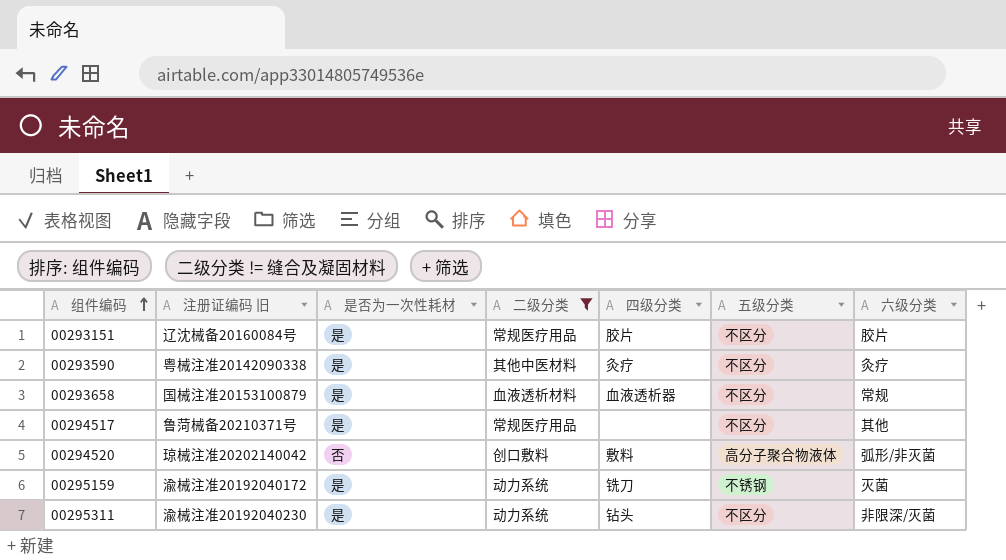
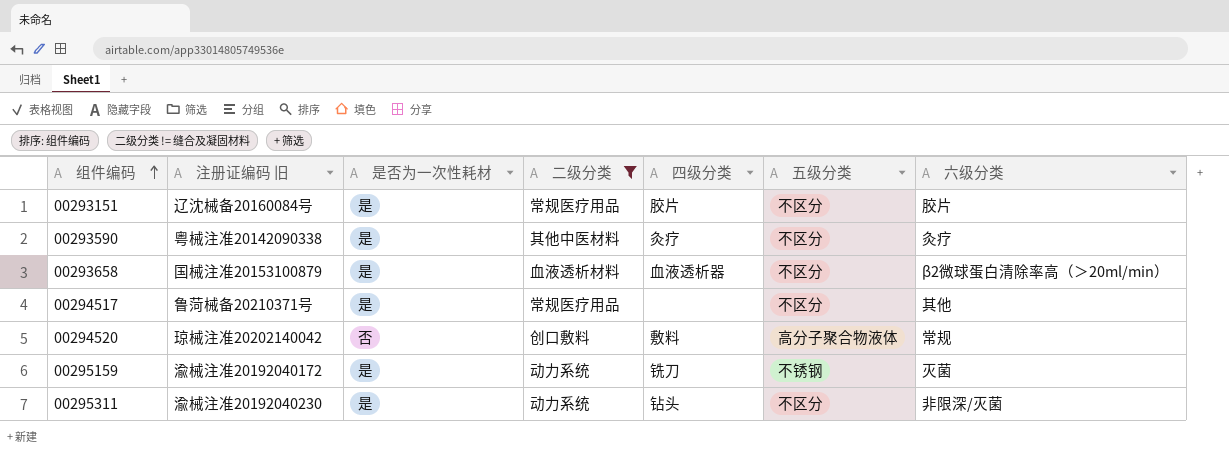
00293658 | 六级分类: 常规 -> β2微球蛋白清除率高（＞20ml/min）
00294520 | 六级分类: 弧形/非灭菌 -> 常规

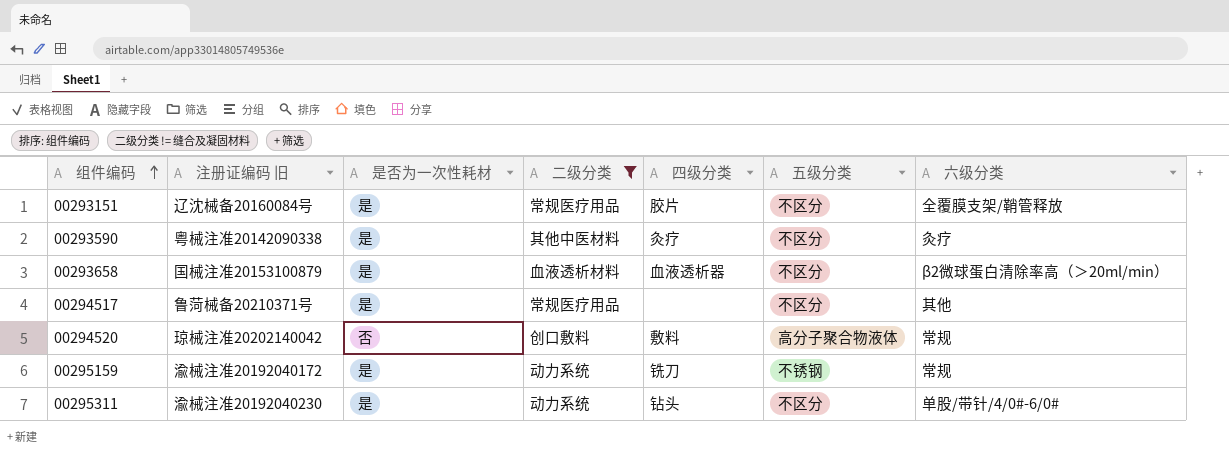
00293151 | 六级分类: 胶片 -> 全覆膜支架/鞘管释放
00295159 | 六级分类: 灭菌 -> 常规
00295311 | 六级分类: 非限深/灭菌 -> 单股/带针/4/0#-6/0#

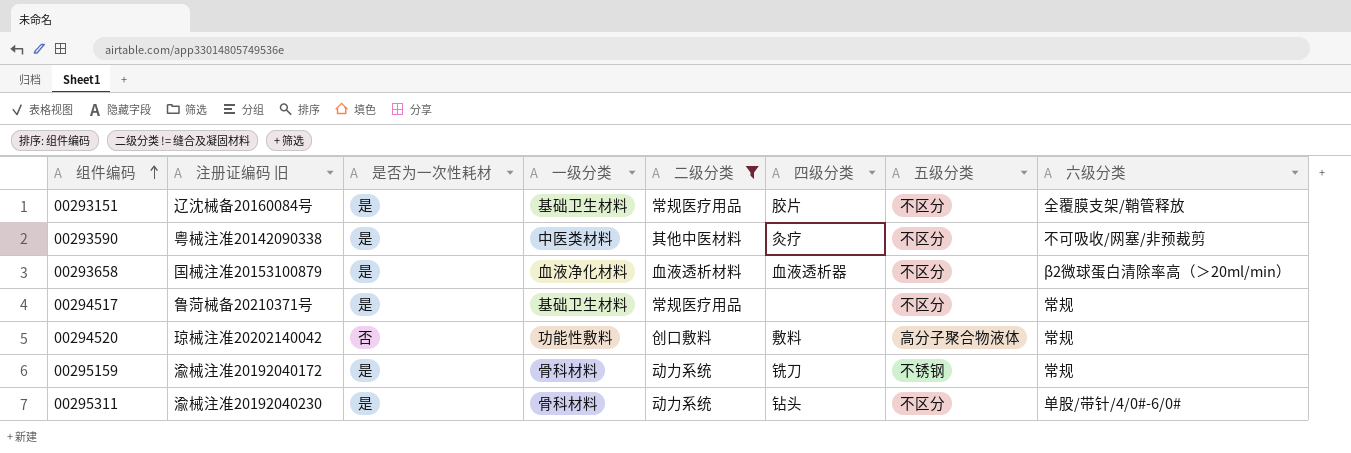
column 一级分类 | position: none -> 4
00293590 | 六级分类: 灸疗 -> 不可吸收/网塞/非预裁剪
00294517 | 六级分类: 其他 -> 常规

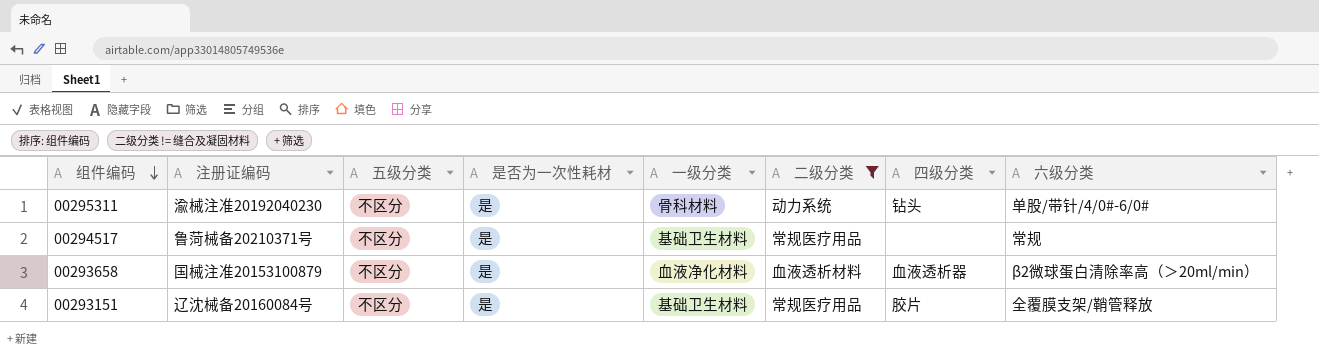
row order: 组件编码 ascending -> 组件编码 descending
column name: 注册证编码 旧 -> 注册证编码
column 五级分类 | position: 7 -> 3
row 00293590: 粤械注准20142090338 | 是 | 中医类材料 | 其他中医材料 | 灸疗 | 不区分 | 不可吸收/网塞/非预裁剪 -> none
row 00294520: 琼械注准20202140042 | 否 | 功能性敷料 | 创口敷料 | 敷料 | 高分子聚合物液体 | 常规 -> none
row 00295159: 渝械注准20192040172 | 是 | 骨科材料 | 动力系统 | 铣刀 | 不锈钢 | 常规 -> none

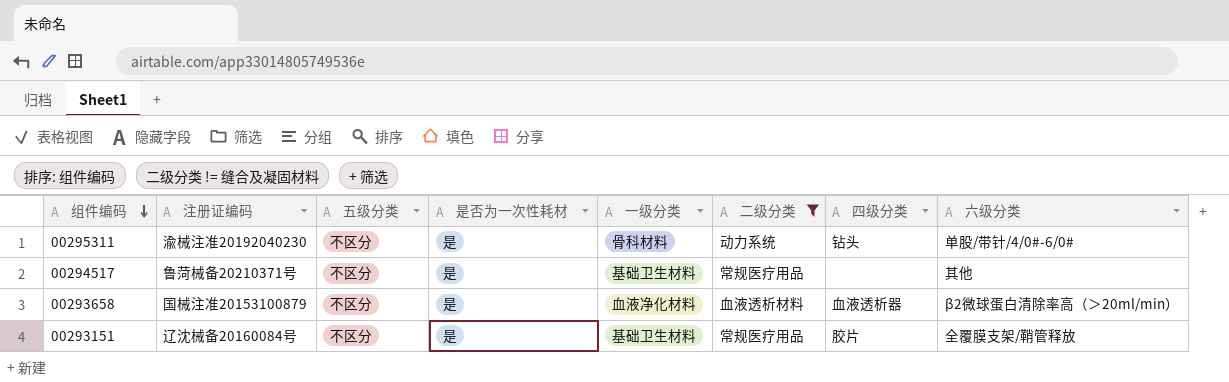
00294517 | 六级分类: 常规 -> 其他

